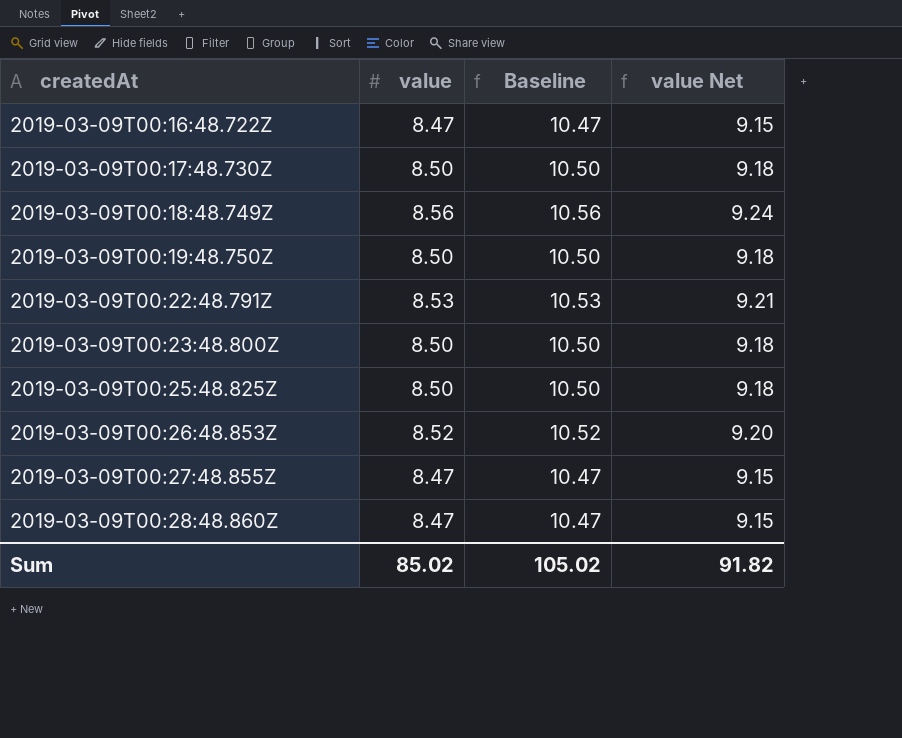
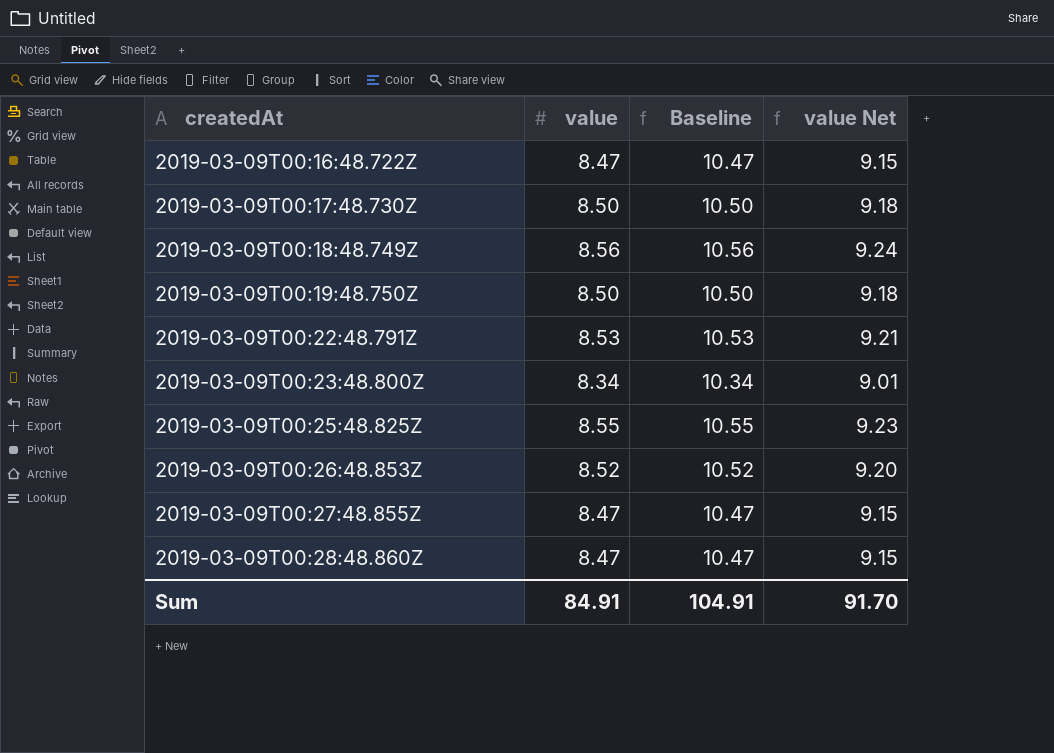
2019-03-09T00:23:48.800Z | value: 8.50 -> 8.34
2019-03-09T00:23:48.800Z | Baseline: 10.50 -> 10.34
2019-03-09T00:23:48.800Z | value Net: 9.18 -> 9.01
2019-03-09T00:25:48.825Z | value: 8.50 -> 8.55
2019-03-09T00:25:48.825Z | Baseline: 10.50 -> 10.55
2019-03-09T00:25:48.825Z | value Net: 9.18 -> 9.23
Sum | value: 85.02 -> 84.91
Sum | Baseline: 105.02 -> 104.91
Sum | value Net: 91.82 -> 91.70

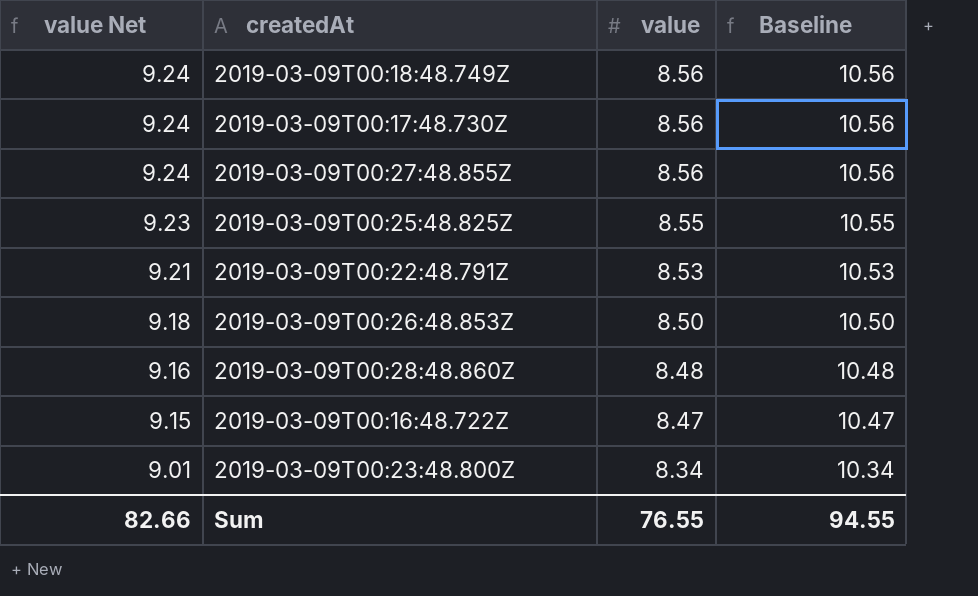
row order: createdAt ascending -> value Net descending
column value Net | position: 4 -> 1
row 2019-03-09T00:19:48.750Z: 8.50 | 10.50 | 9.18 -> none
2019-03-09T00:17:48.730Z | value Net: 9.18 -> 9.24
2019-03-09T00:17:48.730Z | value: 8.50 -> 8.56
2019-03-09T00:17:48.730Z | Baseline: 10.50 -> 10.56
2019-03-09T00:27:48.855Z | value Net: 9.15 -> 9.24
2019-03-09T00:27:48.855Z | value: 8.47 -> 8.56
2019-03-09T00:27:48.855Z | Baseline: 10.47 -> 10.56
2019-03-09T00:26:48.853Z | value Net: 9.20 -> 9.18
2019-03-09T00:26:48.853Z | value: 8.52 -> 8.50
2019-03-09T00:26:48.853Z | Baseline: 10.52 -> 10.50
2019-03-09T00:28:48.860Z | value Net: 9.15 -> 9.16
2019-03-09T00:28:48.860Z | value: 8.47 -> 8.48
2019-03-09T00:28:48.860Z | Baseline: 10.47 -> 10.48
Sum | value Net: 91.70 -> 82.66
Sum | value: 84.91 -> 76.55
Sum | Baseline: 104.91 -> 94.55

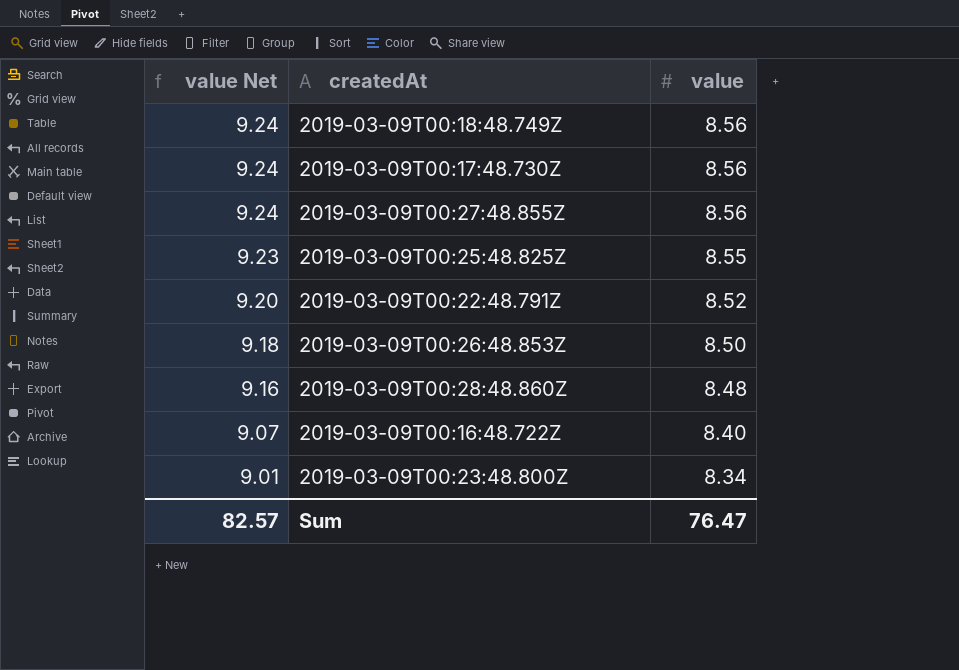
column Baseline | formula: [value] + 2 -> none
2019-03-09T00:22:48.791Z | value Net: 9.21 -> 9.20
2019-03-09T00:22:48.791Z | value: 8.53 -> 8.52
2019-03-09T00:16:48.722Z | value Net: 9.15 -> 9.07
2019-03-09T00:16:48.722Z | value: 8.47 -> 8.40
Sum | value Net: 82.66 -> 82.57
Sum | value: 76.55 -> 76.47

